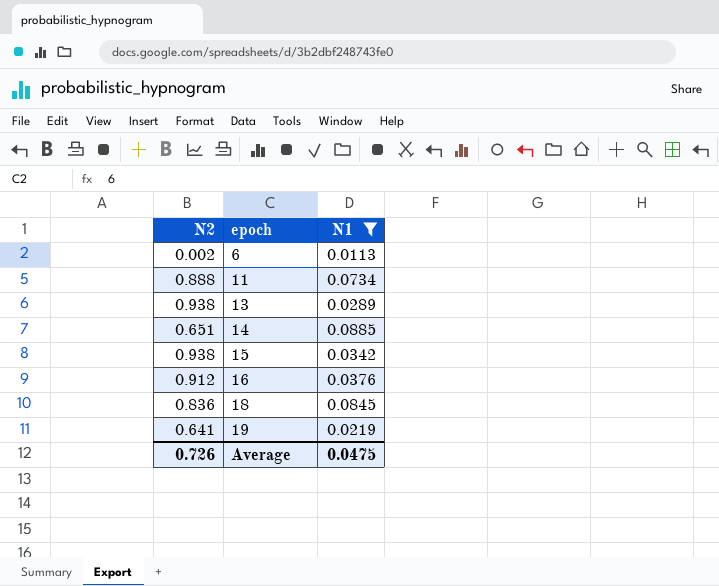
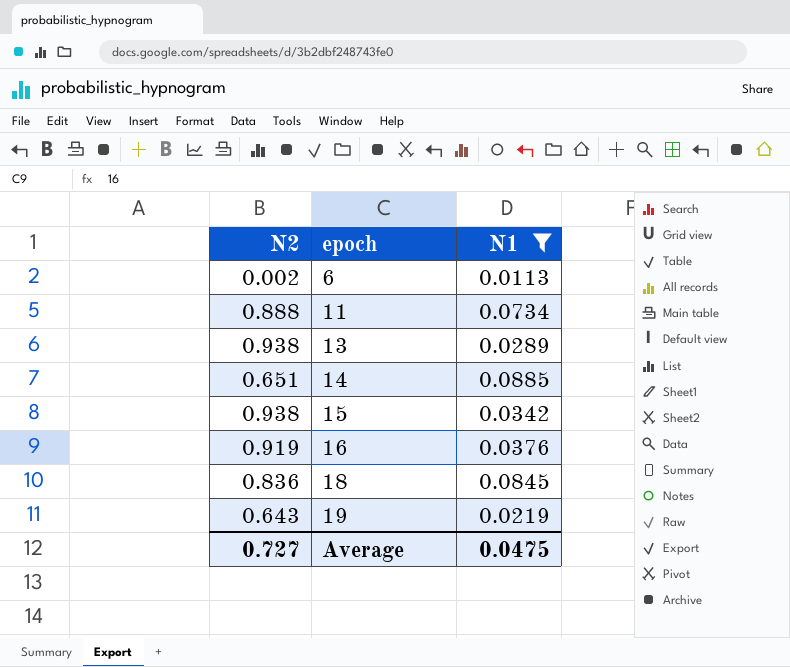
16 | N2: 0.912 -> 0.919
19 | N2: 0.641 -> 0.643
Average | N2: 0.726 -> 0.727

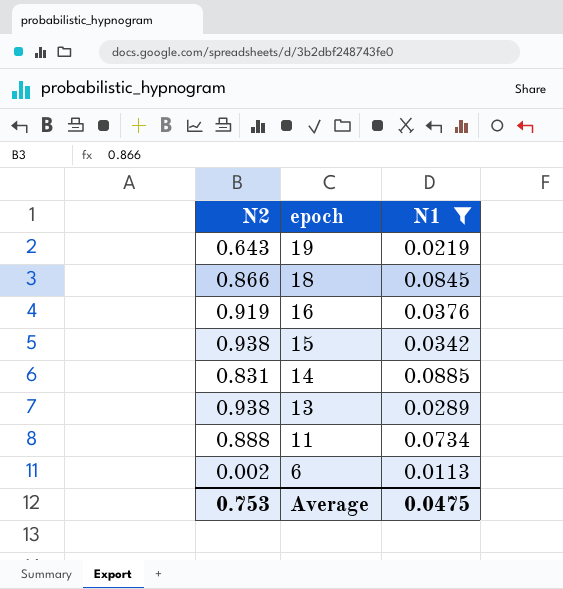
row order: epoch ascending -> epoch descending
18 | N2: 0.836 -> 0.866
14 | N2: 0.651 -> 0.831
Average | N2: 0.727 -> 0.753

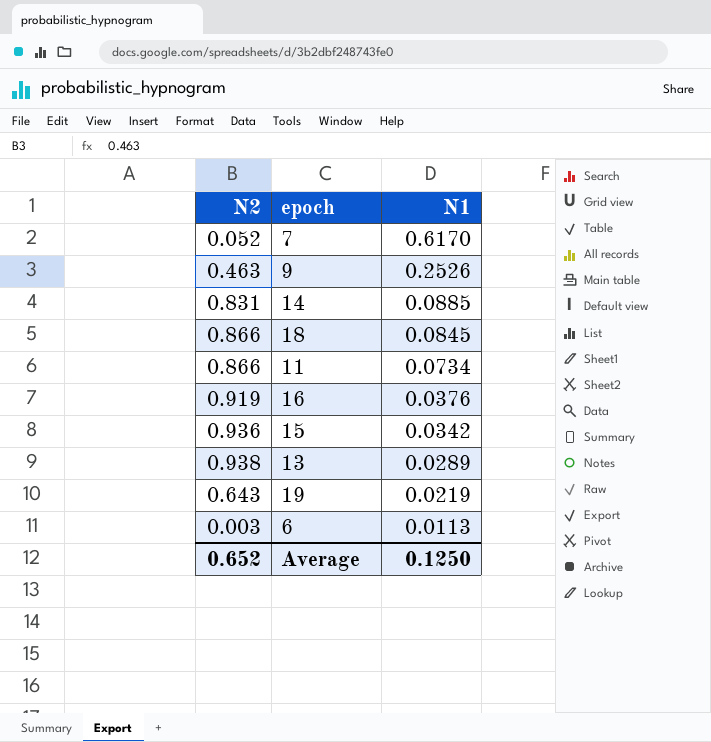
filter: N1 <= 0.0885 -> none
row order: epoch descending -> N1 descending
11 | N2: 0.888 -> 0.866
15 | N2: 0.938 -> 0.936
6 | N2: 0.002 -> 0.003
Average | N2: 0.753 -> 0.652
Average | N1: 0.0475 -> 0.1250

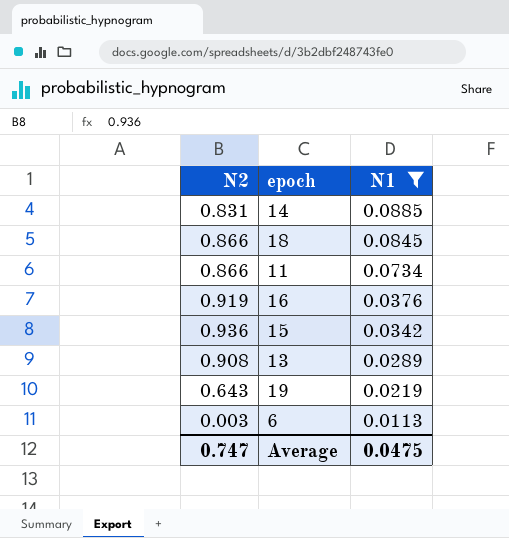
filter: none -> N1 <= 0.0885
13 | N2: 0.938 -> 0.908
Average | N2: 0.652 -> 0.747
Average | N1: 0.1250 -> 0.0475

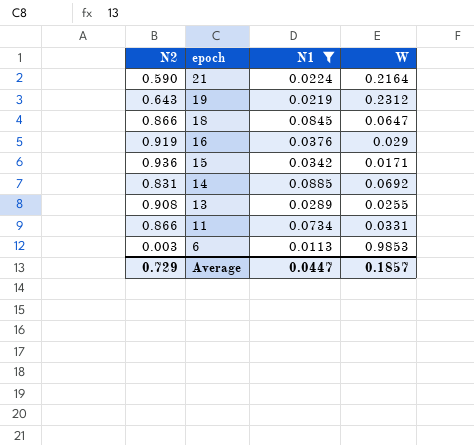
row order: N1 descending -> epoch descending
column W | position: none -> 4
row 21: none -> 0.590 | 0.0224 | 0.2164
Average | N2: 0.747 -> 0.729
Average | N1: 0.0475 -> 0.0447

